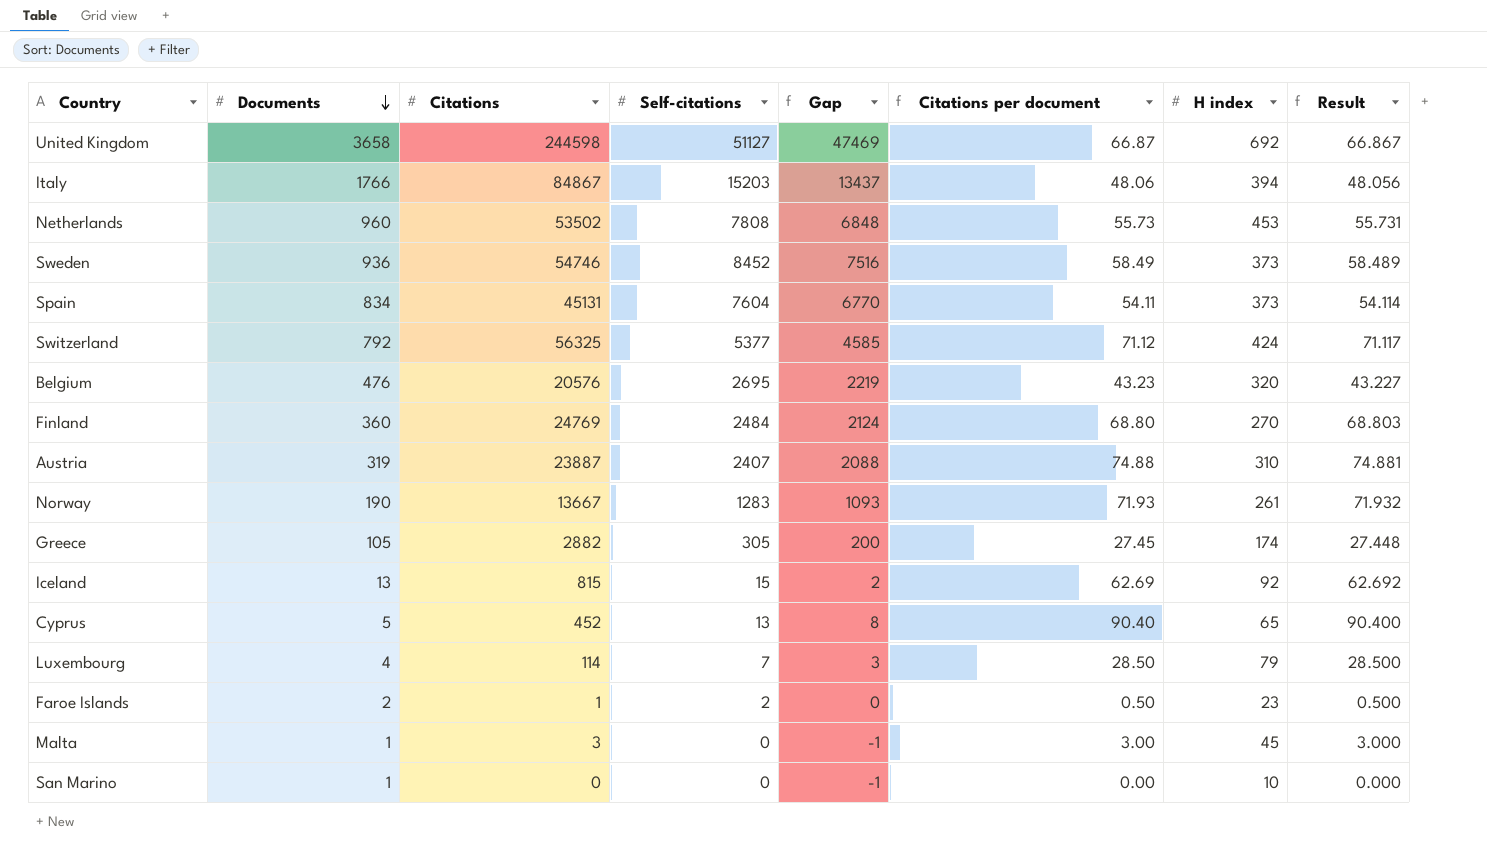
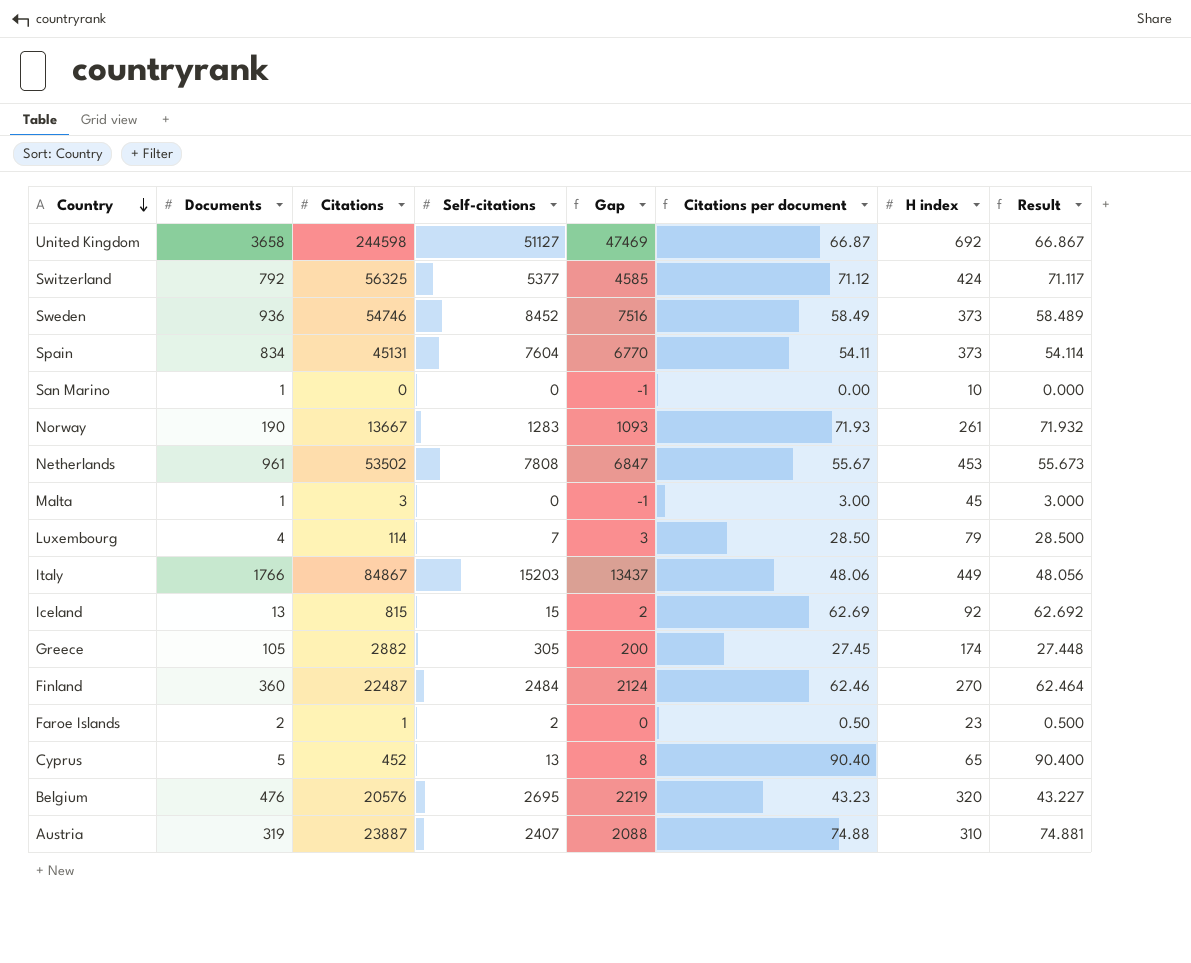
row order: Documents descending -> Country descending
Netherlands | Documents: 960 -> 961
Netherlands | Gap: 6848 -> 6847
Netherlands | Citations per document: 55.73 -> 55.67
Netherlands | Result: 55.731 -> 55.673
Italy | H index: 394 -> 449
Finland | Citations: 24769 -> 22487
Finland | Citations per document: 68.80 -> 62.46
Finland | Result: 68.803 -> 62.464

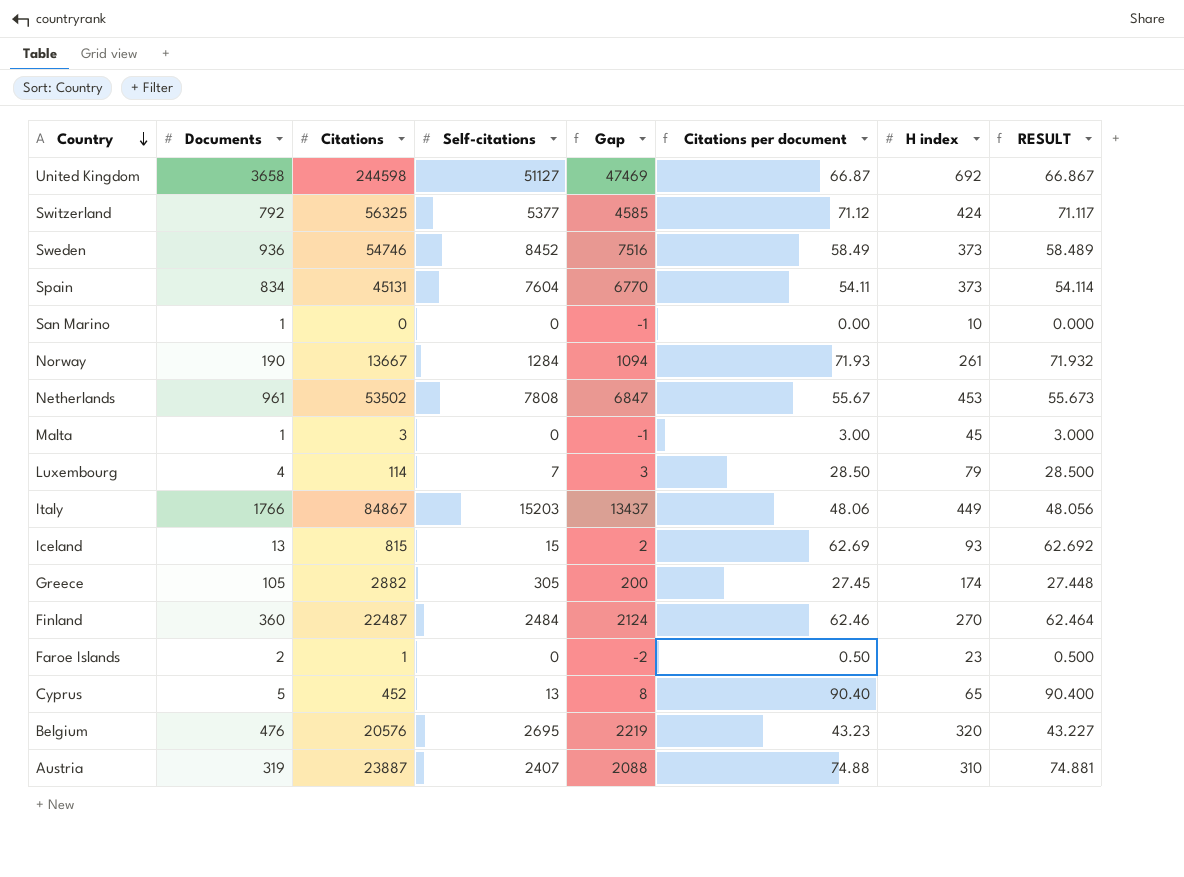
column name: Result -> RESULT
Norway | Self-citations: 1283 -> 1284
Norway | Gap: 1093 -> 1094
Iceland | H index: 92 -> 93
Faroe Islands | Self-citations: 2 -> 0
Faroe Islands | Gap: 0 -> -2

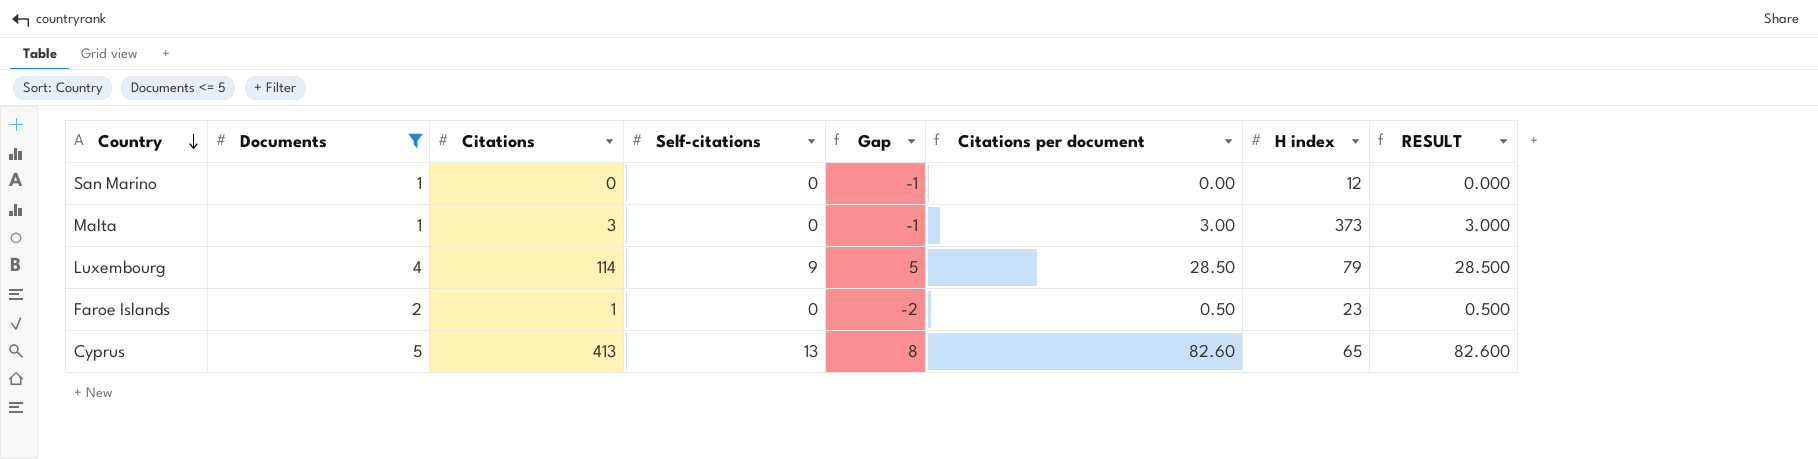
filter: none -> Documents <= 5
San Marino | H index: 10 -> 12
Malta | H index: 45 -> 373
Luxembourg | Self-citations: 7 -> 9
Luxembourg | Gap: 3 -> 5
Cyprus | Citations: 452 -> 413
Cyprus | Citations per document: 90.40 -> 82.60
Cyprus | RESULT: 90.400 -> 82.600

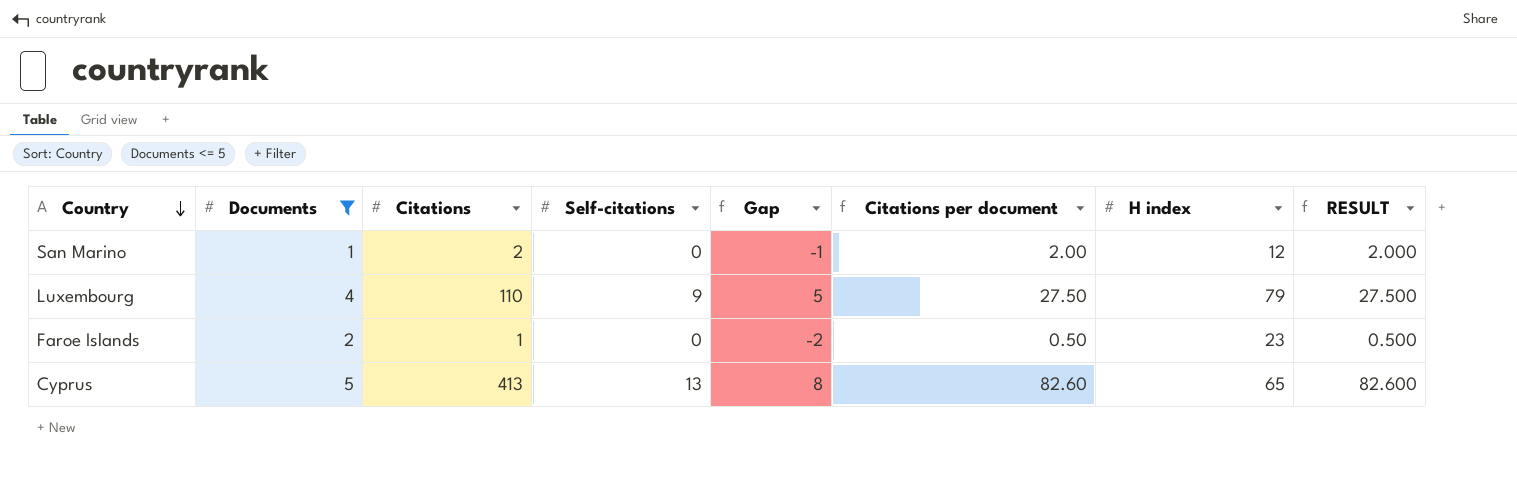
row Malta: 1 | 3 | 0 | -1 | 3.00 | 373 | 3.000 -> none
San Marino | Citations: 0 -> 2
San Marino | Citations per document: 0.00 -> 2.00
San Marino | RESULT: 0.000 -> 2.000
Luxembourg | Citations: 114 -> 110
Luxembourg | Citations per document: 28.50 -> 27.50
Luxembourg | RESULT: 28.500 -> 27.500

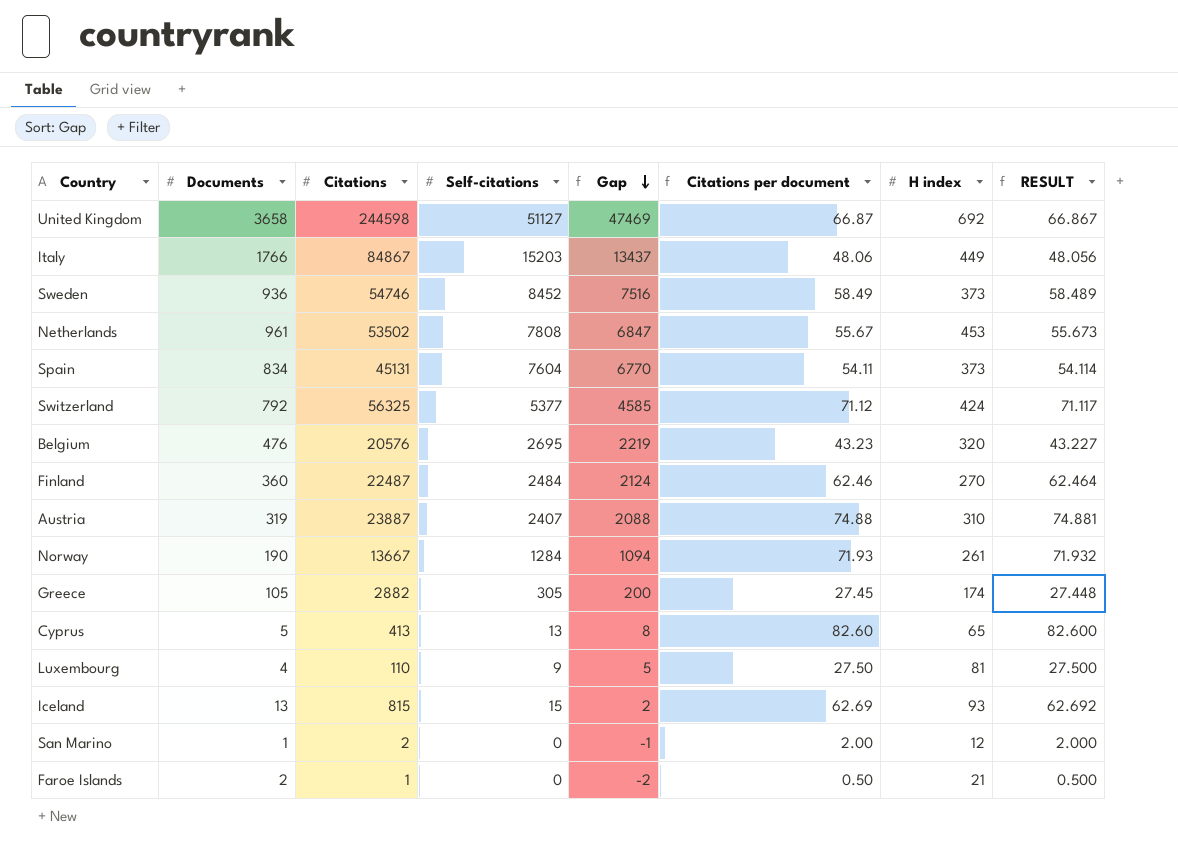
filter: Documents <= 5 -> none
row order: Country descending -> Gap descending
Luxembourg | H index: 79 -> 81
Faroe Islands | H index: 23 -> 21

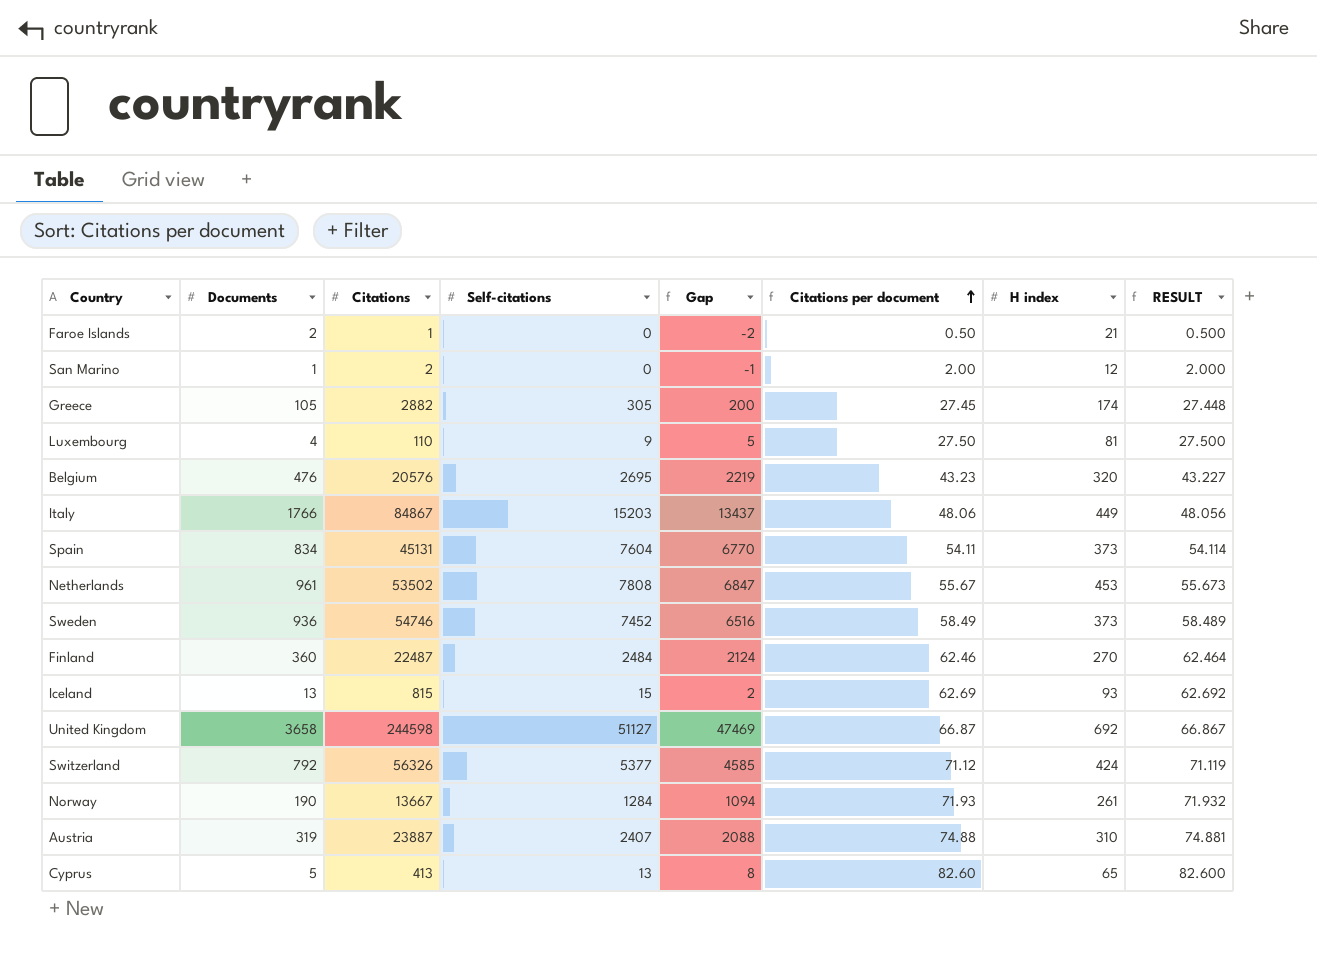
row order: Gap descending -> Citations per document ascending
Sweden | Self-citations: 8452 -> 7452
Sweden | Gap: 7516 -> 6516
Switzerland | Citations: 56325 -> 56326
Switzerland | RESULT: 71.117 -> 71.119

